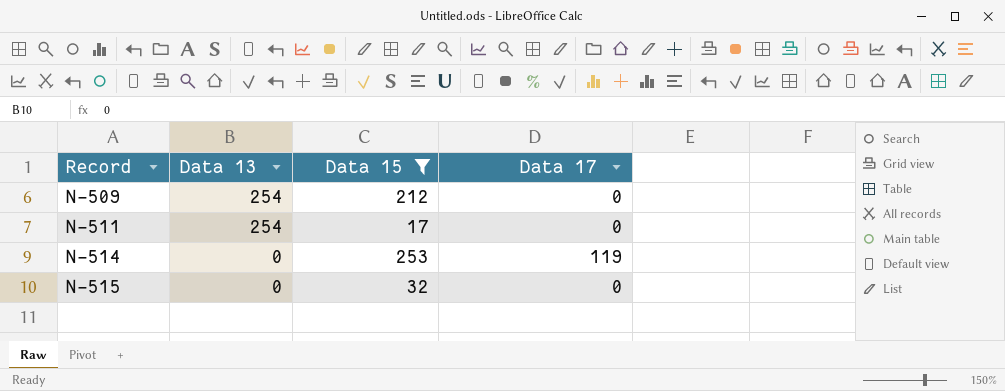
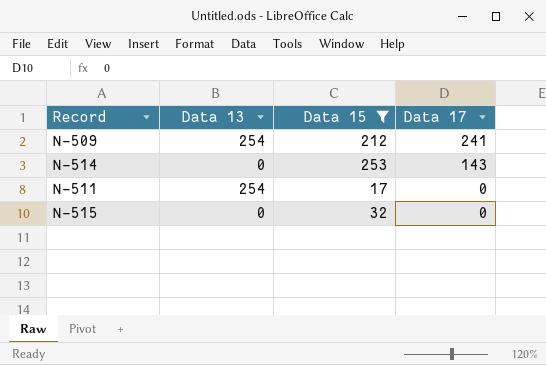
row order: Record ascending -> Data 17 descending
N-509 | Data 17: 0 -> 241
N-514 | Data 17: 119 -> 143

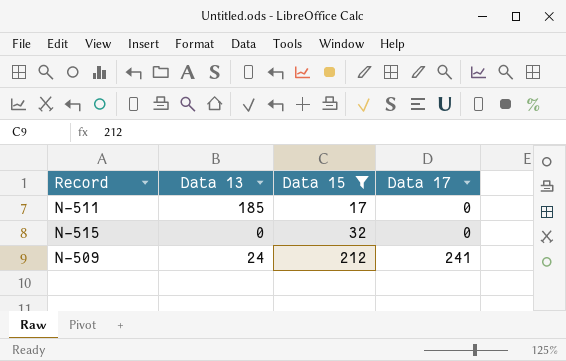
row order: Data 17 descending -> Data 15 ascending
row N-514: 0 | 253 | 143 -> none
N-511 | Data 13: 254 -> 185
N-509 | Data 13: 254 -> 24

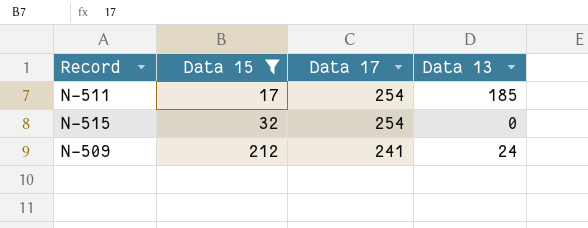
column Data 13 | position: 2 -> 4
N-511 | Data 17: 0 -> 254
N-515 | Data 17: 0 -> 254

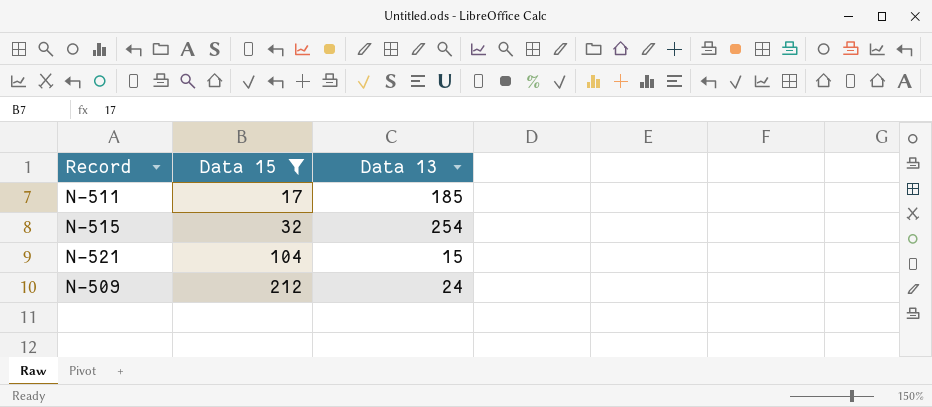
column Data 17 | position: 3 -> none
N-515 | Data 13: 0 -> 254
row N-521: none -> 104 | 15

